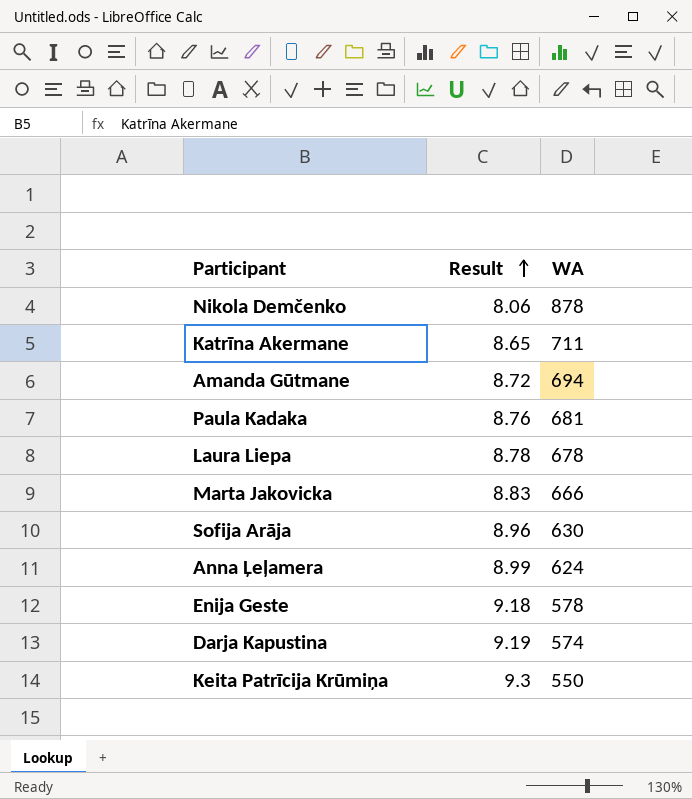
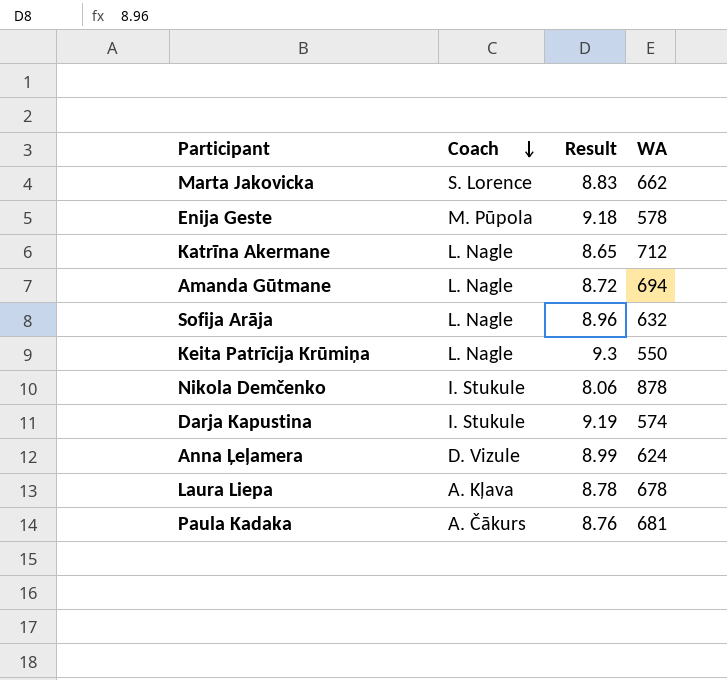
row order: Result ascending -> Coach descending
column Coach | position: none -> 2
Marta Jakovicka | WA: 666 -> 662
Katrīna Akermane | WA: 711 -> 712
Sofija Arāja | WA: 630 -> 632

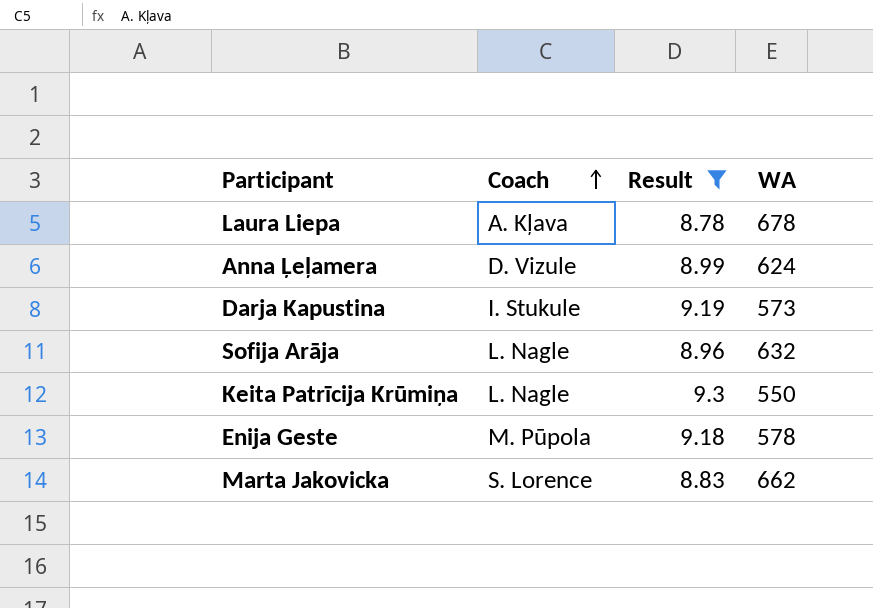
filter: none -> Result >= 8.78
row order: Coach descending -> Coach ascending
Darja Kapustina | WA: 574 -> 573

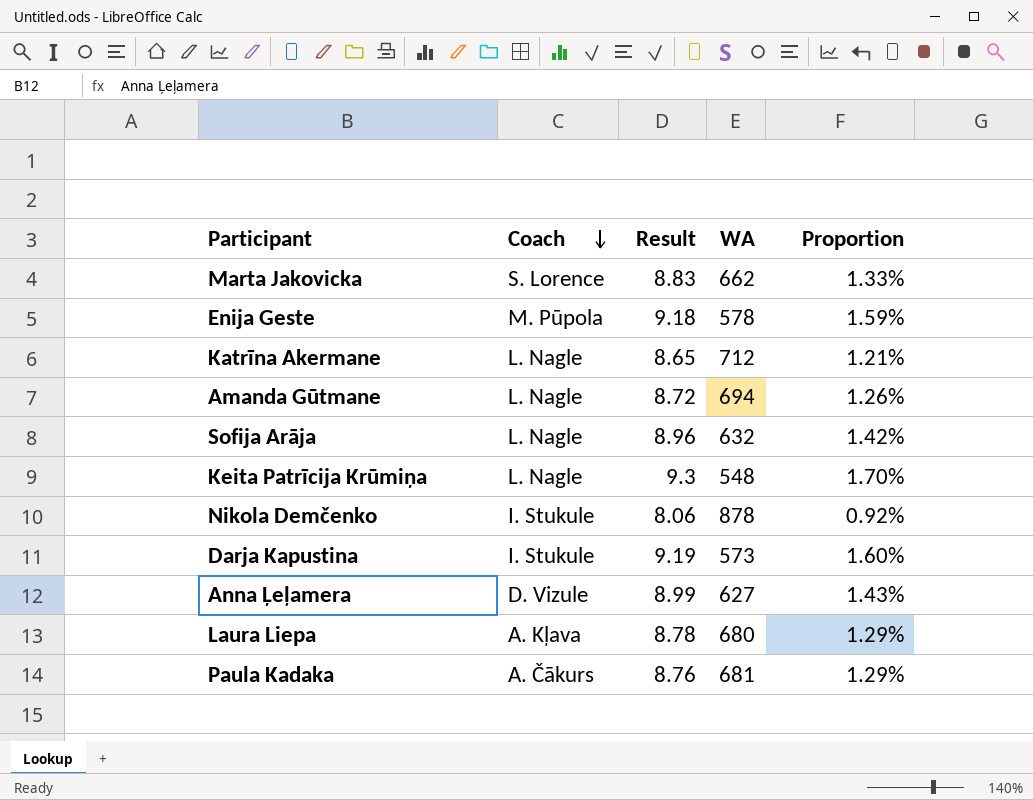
filter: Result >= 8.78 -> none
row order: Coach ascending -> Coach descending
column Proportion | formula: none -> [Result] / [WA]
Keita Patrīcija Krūmiņa | WA: 550 -> 548
Anna Ļeļamera | WA: 624 -> 627
Laura Liepa | WA: 678 -> 680

